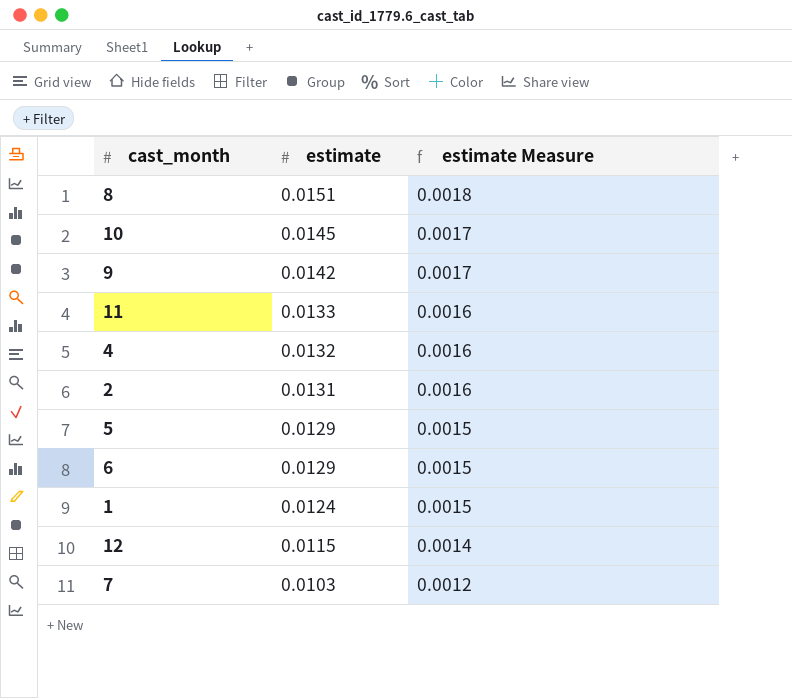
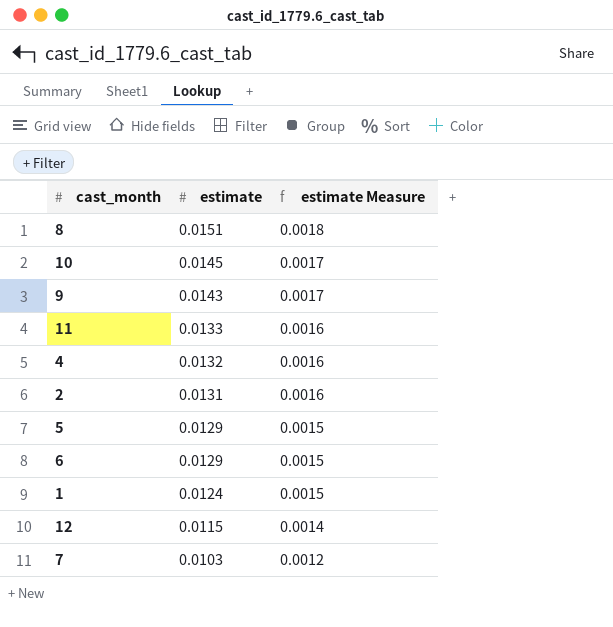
9 | estimate: 0.0142 -> 0.0143

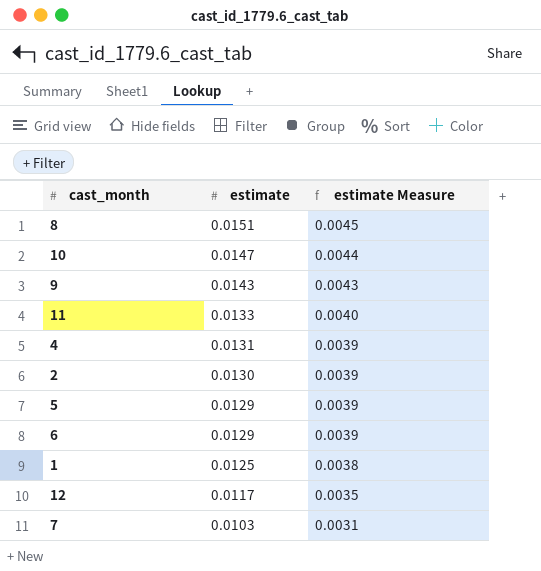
column estimate Measure | formula: [estimate] * 0.12 -> [estimate] * 0.3
10 | estimate: 0.0145 -> 0.0147
4 | estimate: 0.0132 -> 0.0131
2 | estimate: 0.0131 -> 0.0130
1 | estimate: 0.0124 -> 0.0125
12 | estimate: 0.0115 -> 0.0117

